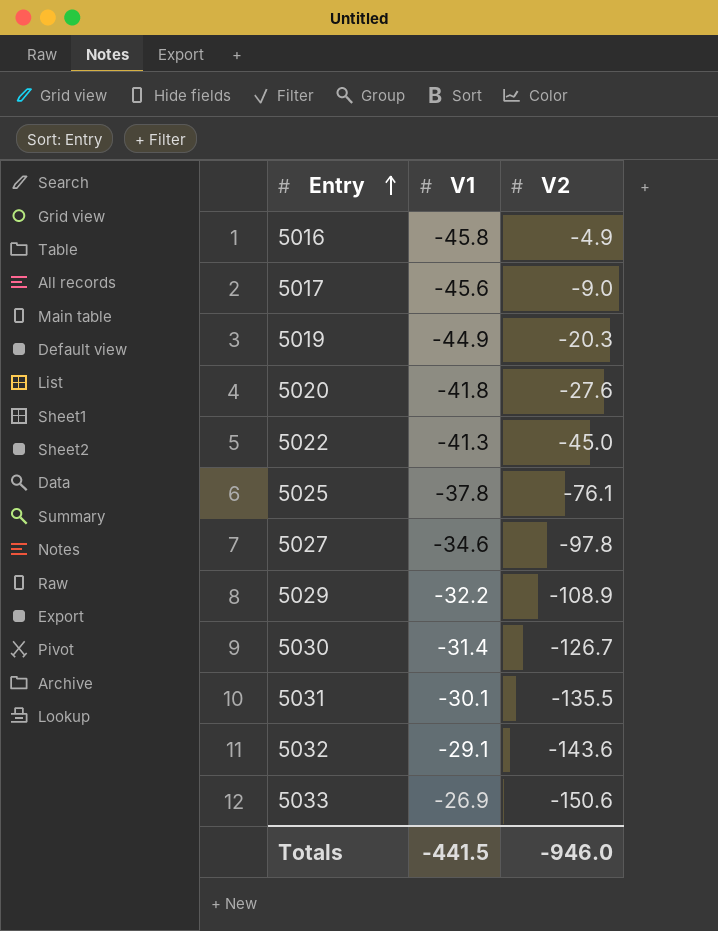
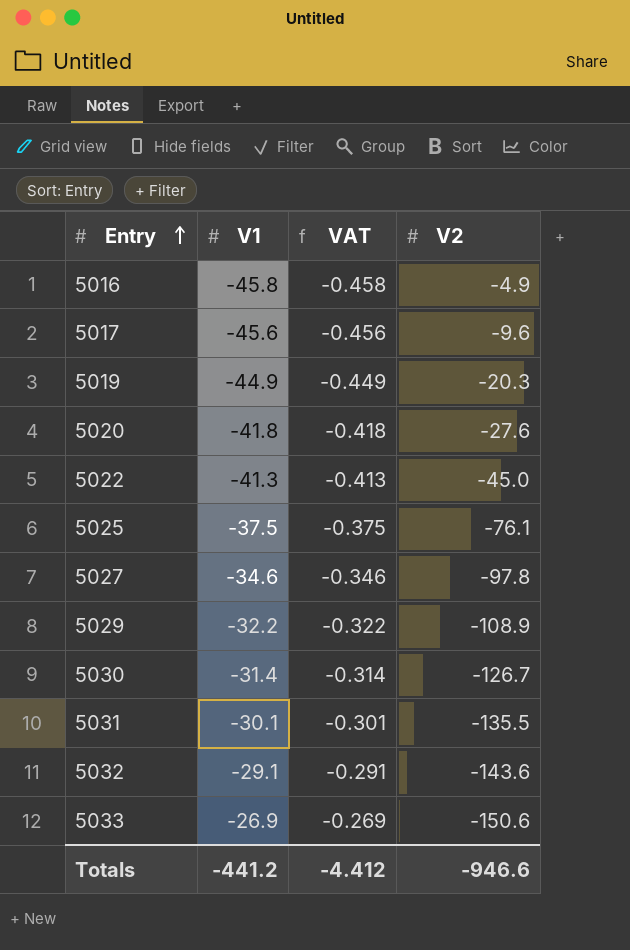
column VAT | formula: none -> [V1] * 0.01
5017 | V2: -9.0 -> -9.6
5025 | V1: -37.8 -> -37.5
Totals | V1: -441.5 -> -441.2
Totals | V2: -946.0 -> -946.6

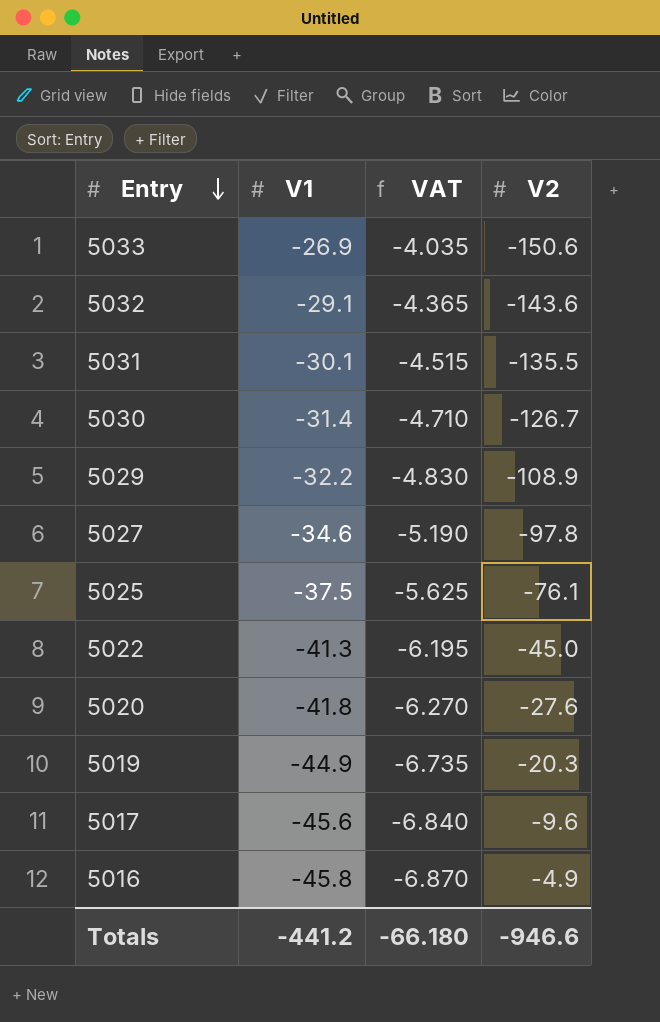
row order: Entry ascending -> Entry descending
column VAT | formula: [V1] * 0.01 -> [V1] * 0.15
Totals | VAT: -4.412 -> -66.180

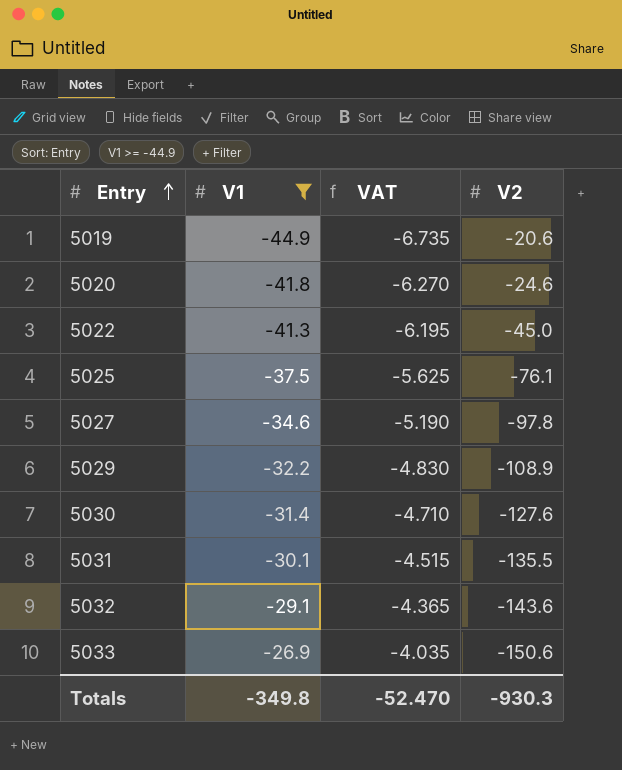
filter: none -> V1 >= -44.9
row order: Entry descending -> Entry ascending
5019 | V2: -20.3 -> -20.6
5020 | V2: -27.6 -> -24.6
5030 | V2: -126.7 -> -127.6
Totals | V1: -441.2 -> -349.8
Totals | VAT: -66.180 -> -52.470
Totals | V2: -946.6 -> -930.3

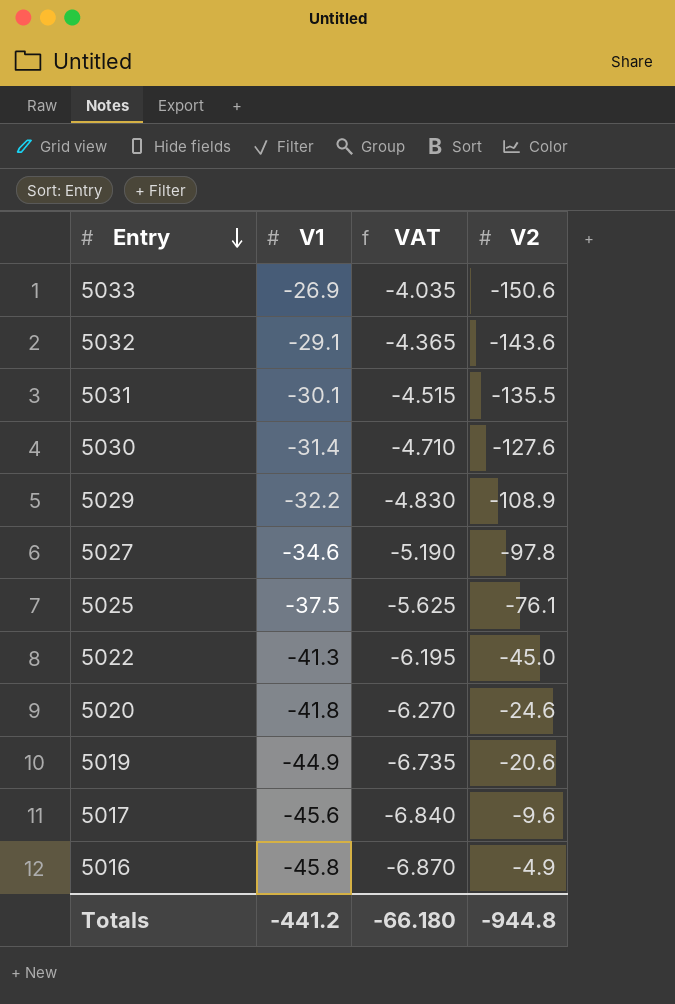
filter: V1 >= -44.9 -> none
row order: Entry ascending -> Entry descending
Totals | V1: -349.8 -> -441.2
Totals | VAT: -52.470 -> -66.180
Totals | V2: -930.3 -> -944.8

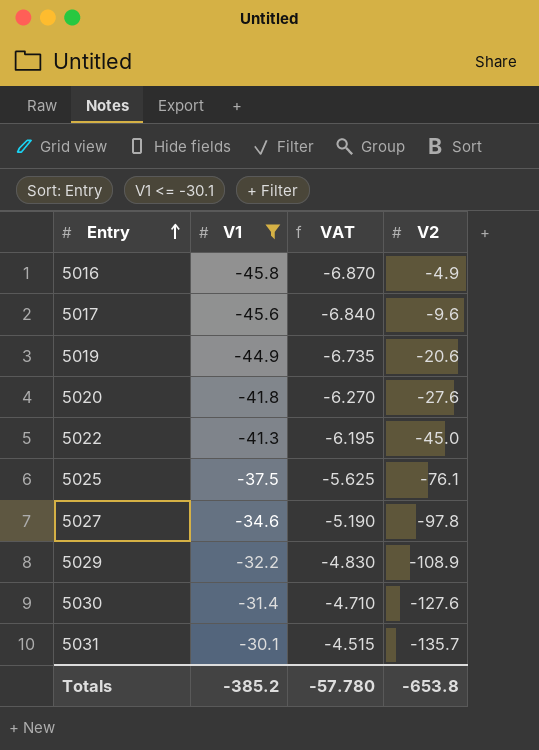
filter: none -> V1 <= -30.1
row order: Entry descending -> Entry ascending
5020 | V2: -24.6 -> -27.6
5031 | V2: -135.5 -> -135.7
Totals | V1: -441.2 -> -385.2
Totals | VAT: -66.180 -> -57.780
Totals | V2: -944.8 -> -653.8

